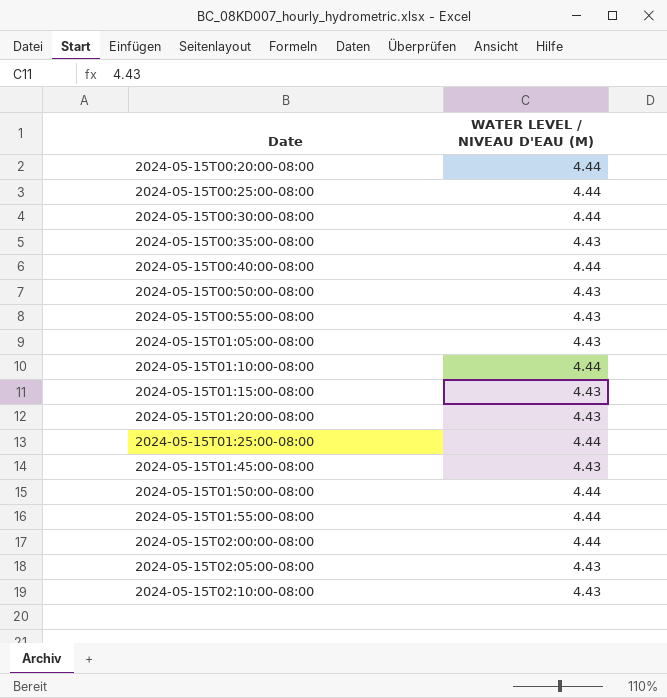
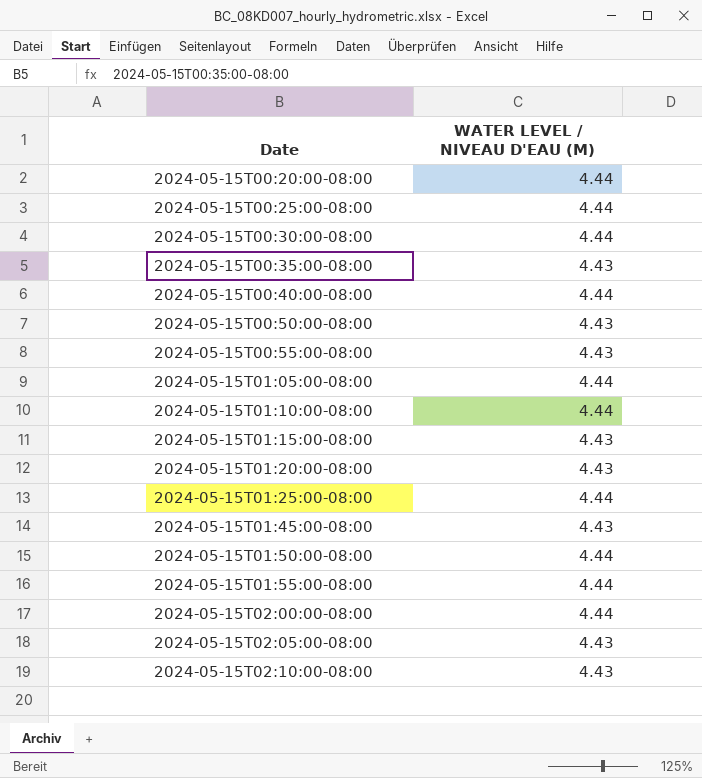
2024-05-15T01:05:00-08:00 | WATER LEVEL / NIVEAU D'EAU (M): 4.43 -> 4.44

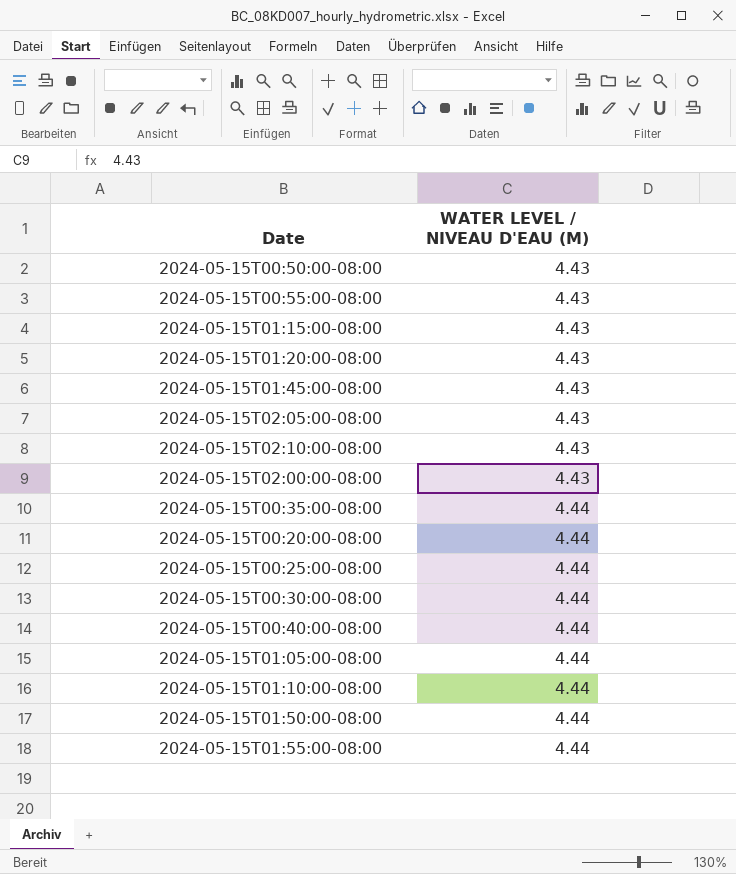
row order: Date ascending -> WATER LEVEL / NIVEAU D'EAU (M) ascending
row 2024-05-15T01:25:00-08:00: 4.44 -> none
2024-05-15T02:00:00-08:00 | WATER LEVEL / NIVEAU D'EAU (M): 4.44 -> 4.43
2024-05-15T00:35:00-08:00 | WATER LEVEL / NIVEAU D'EAU (M): 4.43 -> 4.44

